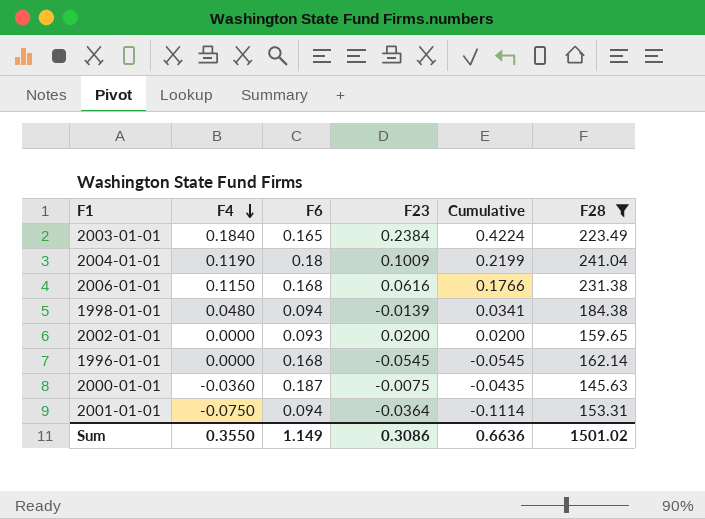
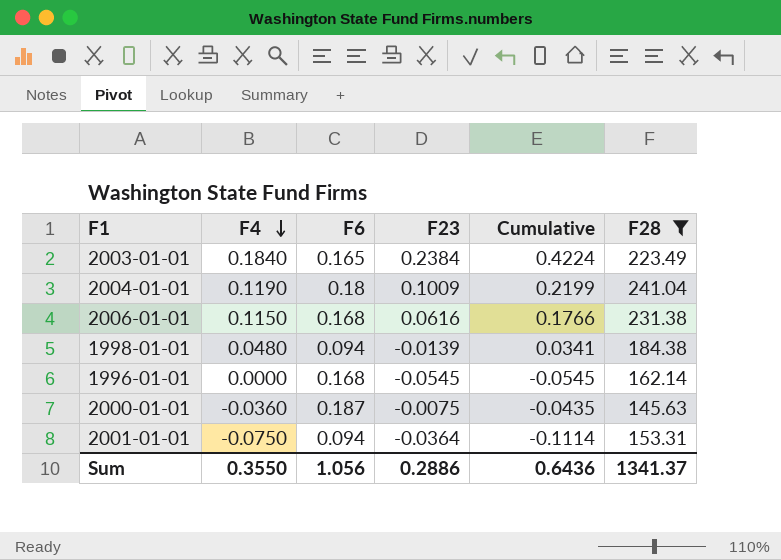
row 2002-01-01: 0.0000 | 0.093 | 0.0200 | 0.0200 | 159.65 -> none
Sum | F6: 1.149 -> 1.056
Sum | F23: 0.3086 -> 0.2886
Sum | Cumulative: 0.6636 -> 0.6436
Sum | F28: 1501.02 -> 1341.37

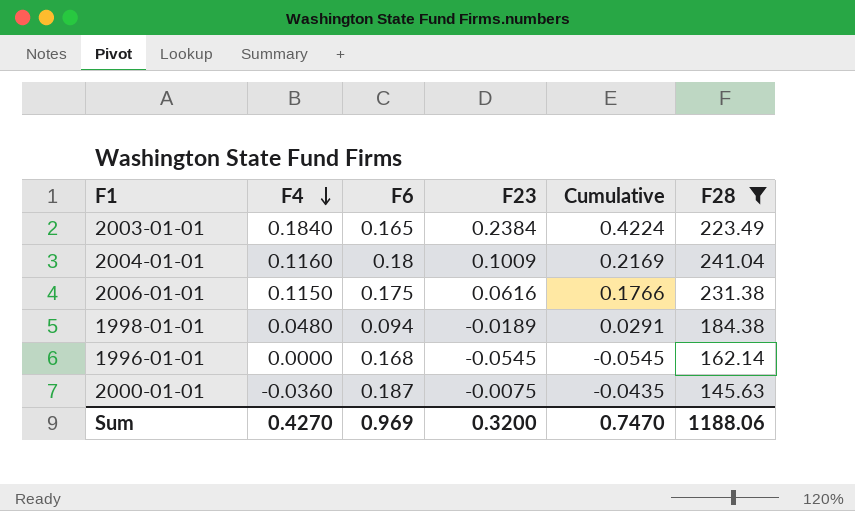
row 2001-01-01: -0.0750 | 0.094 | -0.0364 | -0.1114 | 153.31 -> none
2004-01-01 | F4: 0.1190 -> 0.1160
2004-01-01 | Cumulative: 0.2199 -> 0.2169
2006-01-01 | F6: 0.168 -> 0.175
1998-01-01 | F23: -0.0139 -> -0.0189
1998-01-01 | Cumulative: 0.0341 -> 0.0291
Sum | F4: 0.3550 -> 0.4270
Sum | F6: 1.056 -> 0.969
Sum | F23: 0.2886 -> 0.3200
Sum | Cumulative: 0.6436 -> 0.7470
Sum | F28: 1341.37 -> 1188.06

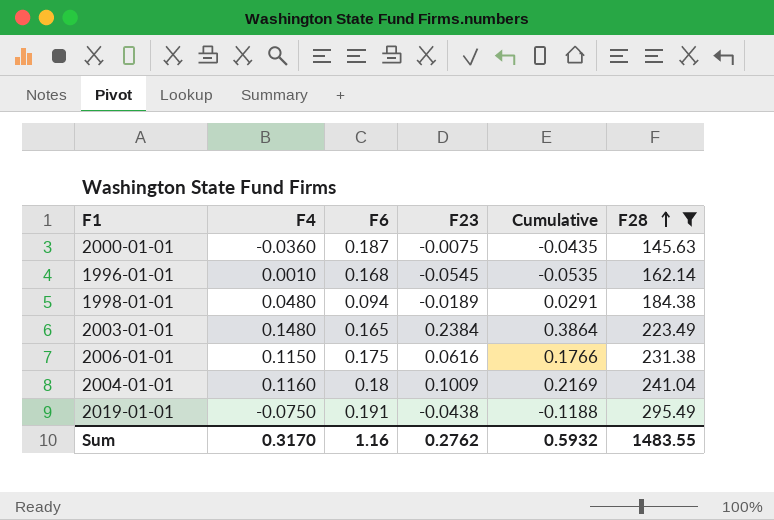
row order: F4 descending -> F28 ascending
1996-01-01 | F4: 0.0000 -> 0.0010
1996-01-01 | Cumulative: -0.0545 -> -0.0535
2003-01-01 | F4: 0.1840 -> 0.1480
2003-01-01 | Cumulative: 0.4224 -> 0.3864
row 2019-01-01: none -> -0.0750 | 0.191 | -0.0438 | -0.1188 | 295.49
Sum | F4: 0.4270 -> 0.3170
Sum | F6: 0.969 -> 1.16
Sum | F23: 0.3200 -> 0.2762
Sum | Cumulative: 0.7470 -> 0.5932
Sum | F28: 1188.06 -> 1483.55

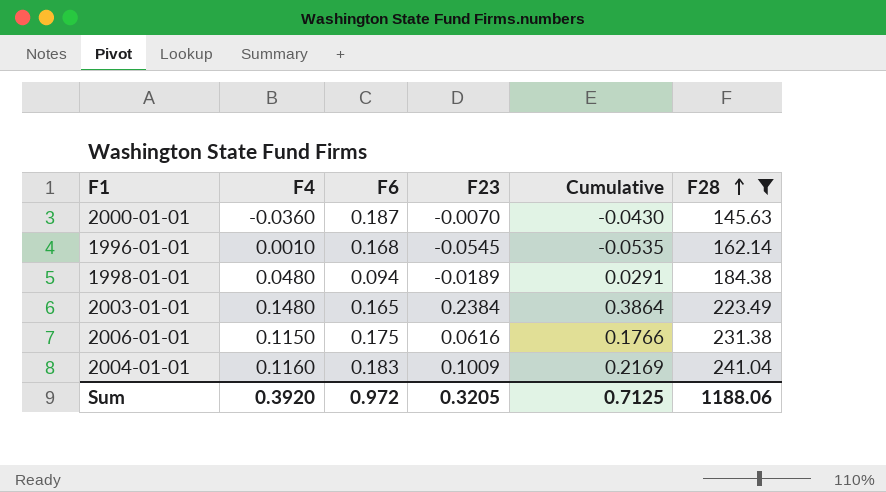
row 2019-01-01: -0.0750 | 0.191 | -0.0438 | -0.1188 | 295.49 -> none
2000-01-01 | F23: -0.0075 -> -0.0070
2000-01-01 | Cumulative: -0.0435 -> -0.0430
2004-01-01 | F6: 0.18 -> 0.183
Sum | F4: 0.3170 -> 0.3920
Sum | F6: 1.16 -> 0.972
Sum | F23: 0.2762 -> 0.3205
Sum | Cumulative: 0.5932 -> 0.7125
Sum | F28: 1483.55 -> 1188.06

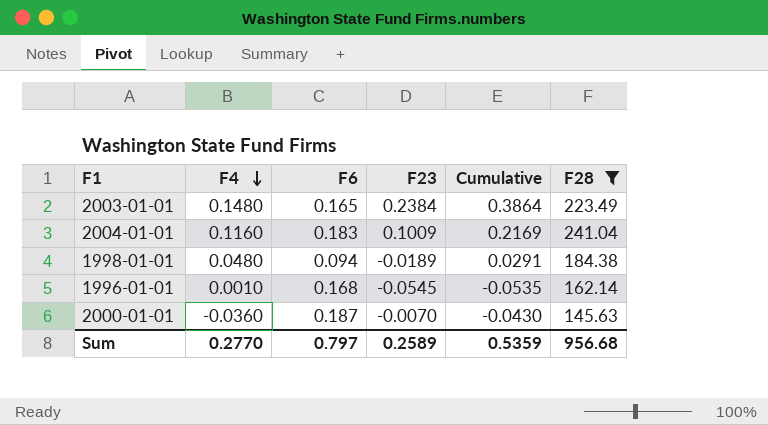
row order: F28 ascending -> F4 descending
row 2006-01-01: 0.1150 | 0.175 | 0.0616 | 0.1766 | 231.38 -> none
Sum | F4: 0.3920 -> 0.2770
Sum | F6: 0.972 -> 0.797
Sum | F23: 0.3205 -> 0.2589
Sum | Cumulative: 0.7125 -> 0.5359
Sum | F28: 1188.06 -> 956.68

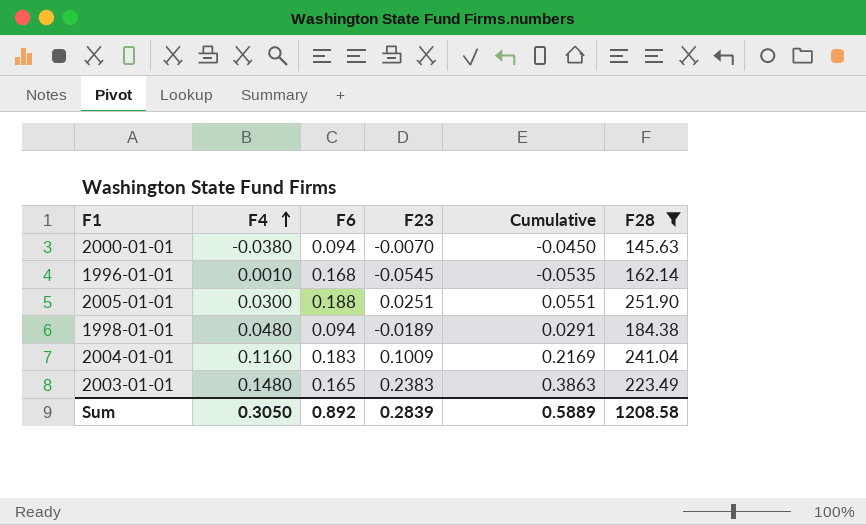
row order: F4 descending -> F4 ascending
2000-01-01 | F4: -0.0360 -> -0.0380
2000-01-01 | F6: 0.187 -> 0.094
2000-01-01 | Cumulative: -0.0430 -> -0.0450
row 2005-01-01: none -> 0.0300 | 0.188 | 0.0251 | 0.0551 | 251.90
2003-01-01 | F23: 0.2384 -> 0.2383
2003-01-01 | Cumulative: 0.3864 -> 0.3863
Sum | F4: 0.2770 -> 0.3050
Sum | F6: 0.797 -> 0.892
Sum | F23: 0.2589 -> 0.2839
Sum | Cumulative: 0.5359 -> 0.5889
Sum | F28: 956.68 -> 1208.58

